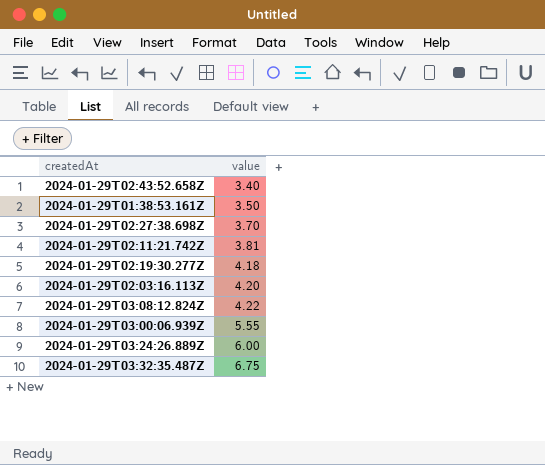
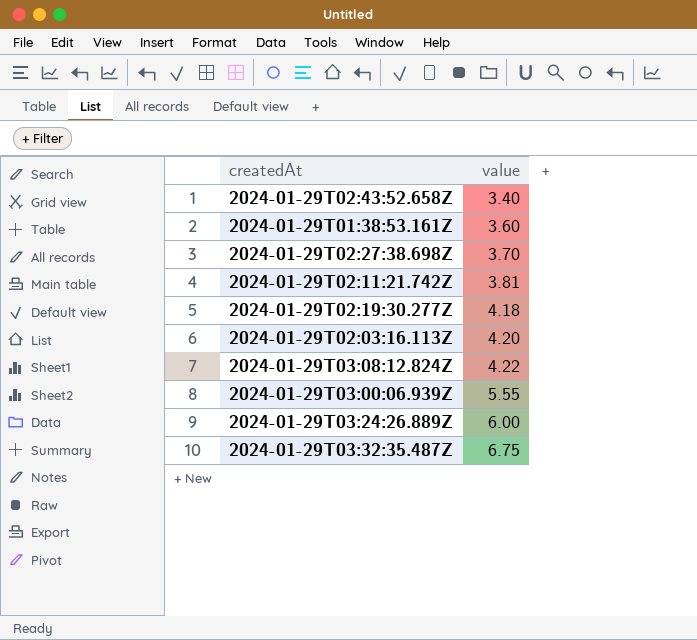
2024-01-29T01:38:53.161Z | value: 3.50 -> 3.60

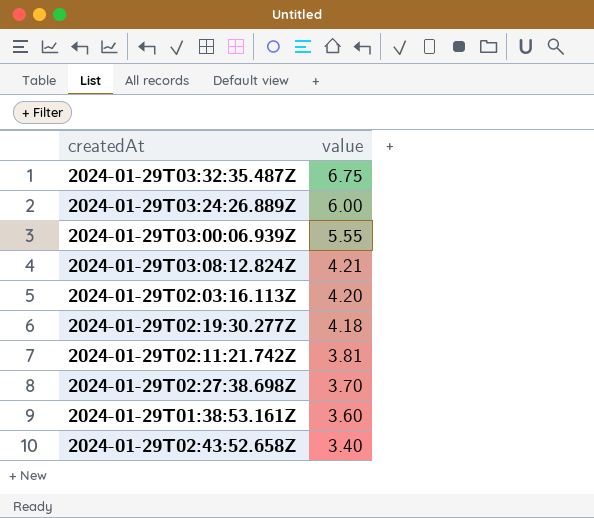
row order: value ascending -> value descending
2024-01-29T03:08:12.824Z | value: 4.22 -> 4.21

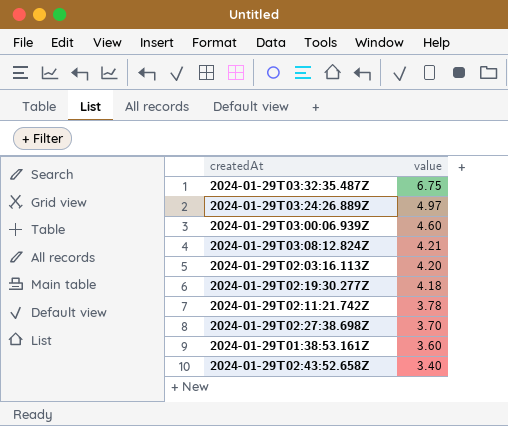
2024-01-29T03:24:26.889Z | value: 6.00 -> 4.97
2024-01-29T03:00:06.939Z | value: 5.55 -> 4.60
2024-01-29T02:11:21.742Z | value: 3.81 -> 3.78

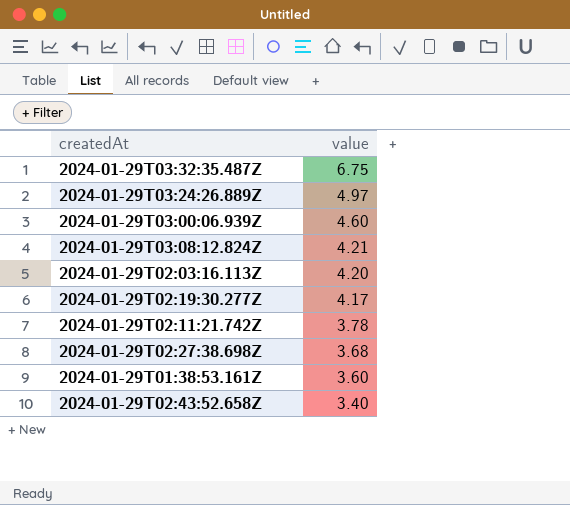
2024-01-29T02:19:30.277Z | value: 4.18 -> 4.17
2024-01-29T02:27:38.698Z | value: 3.70 -> 3.68

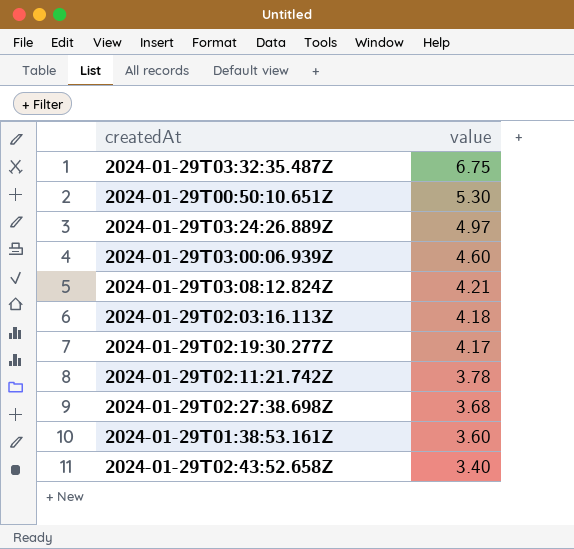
row 2024-01-29T00:50:10.651Z: none -> 5.30
2024-01-29T02:03:16.113Z | value: 4.20 -> 4.18

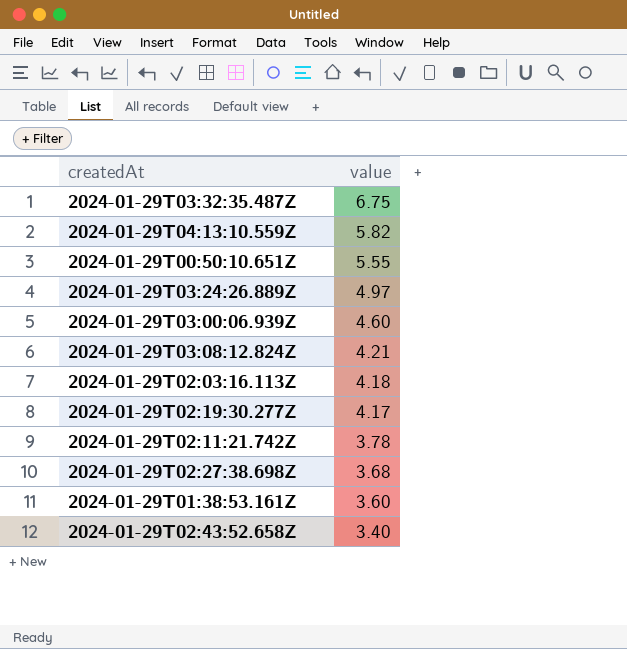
row 2024-01-29T04:13:10.559Z: none -> 5.82
2024-01-29T00:50:10.651Z | value: 5.30 -> 5.55

